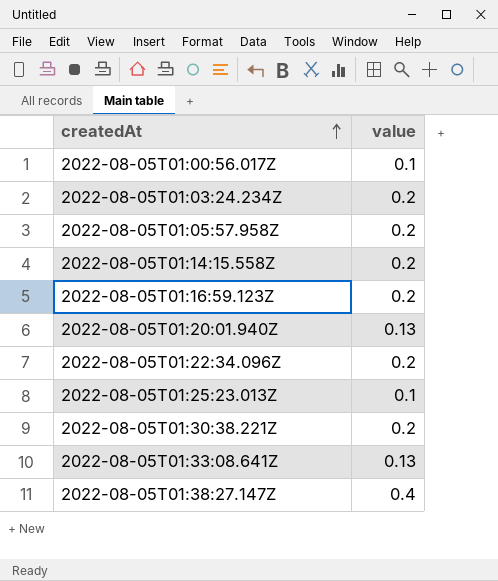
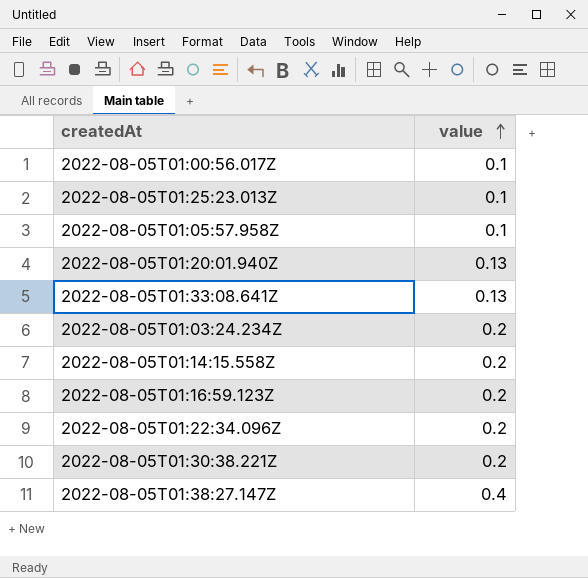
row order: createdAt ascending -> value ascending
2022-08-05T01:05:57.958Z | value: 0.2 -> 0.1

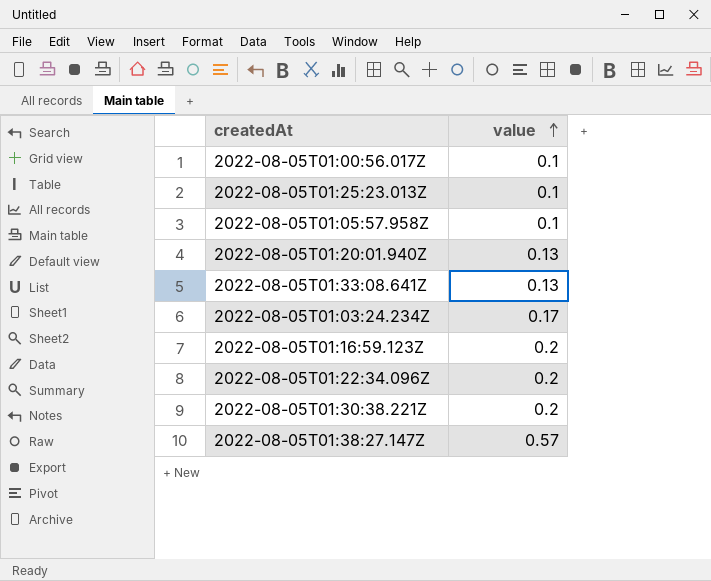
row 2022-08-05T01:14:15.558Z: 0.2 -> none
2022-08-05T01:03:24.234Z | value: 0.2 -> 0.17
2022-08-05T01:38:27.147Z | value: 0.4 -> 0.57

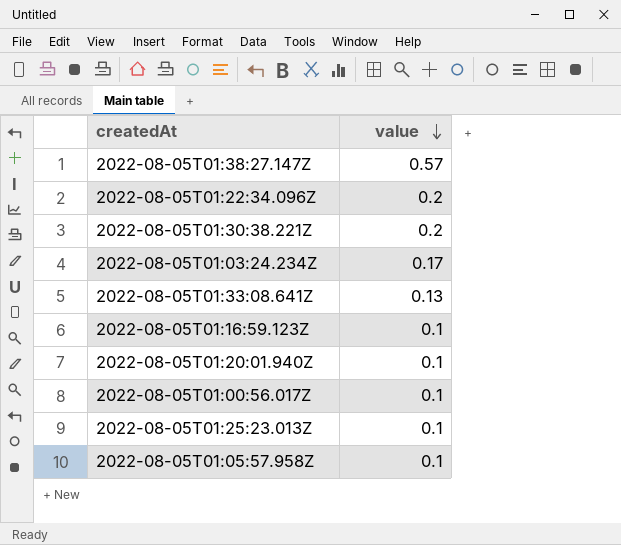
row order: value ascending -> value descending
2022-08-05T01:16:59.123Z | value: 0.2 -> 0.1
2022-08-05T01:20:01.940Z | value: 0.13 -> 0.1

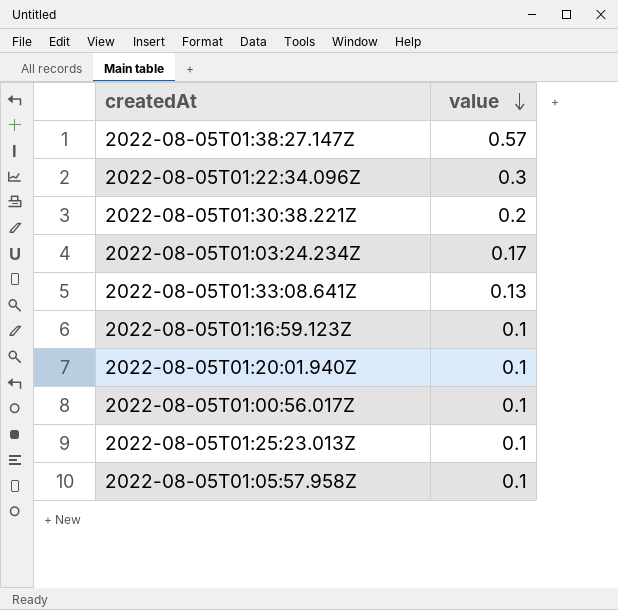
2022-08-05T01:22:34.096Z | value: 0.2 -> 0.3

